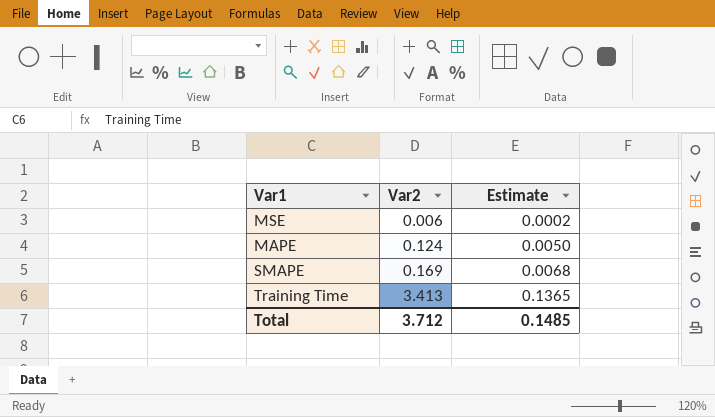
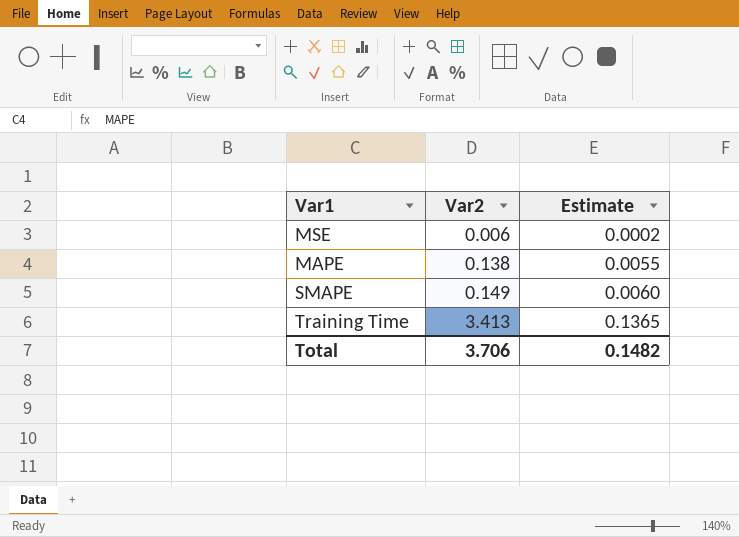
MAPE | Var2: 0.124 -> 0.138
MAPE | Estimate: 0.0050 -> 0.0055
SMAPE | Var2: 0.169 -> 0.149
SMAPE | Estimate: 0.0068 -> 0.0060
Total | Var2: 3.712 -> 3.706
Total | Estimate: 0.1485 -> 0.1482

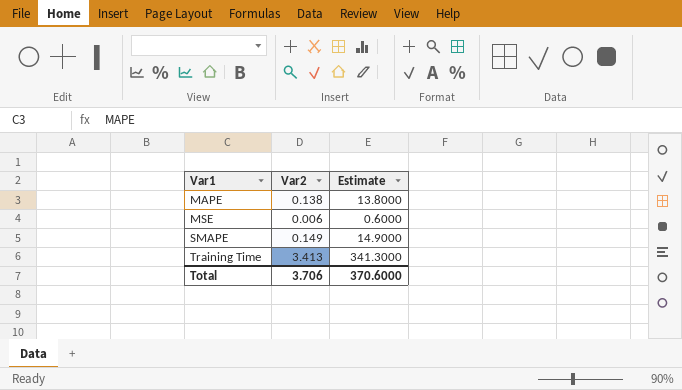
row order: Var2 ascending -> Var1 ascending
column Estimate | formula: [Var2] * 0.04 -> [Var2] * 100
Total | Estimate: 0.1482 -> 370.6000

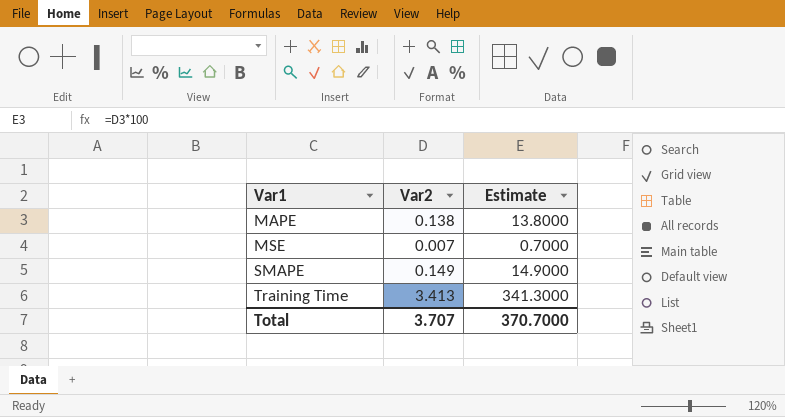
MSE | Var2: 0.006 -> 0.007
MSE | Estimate: 0.6000 -> 0.7000
Total | Var2: 3.706 -> 3.707
Total | Estimate: 370.6000 -> 370.7000

